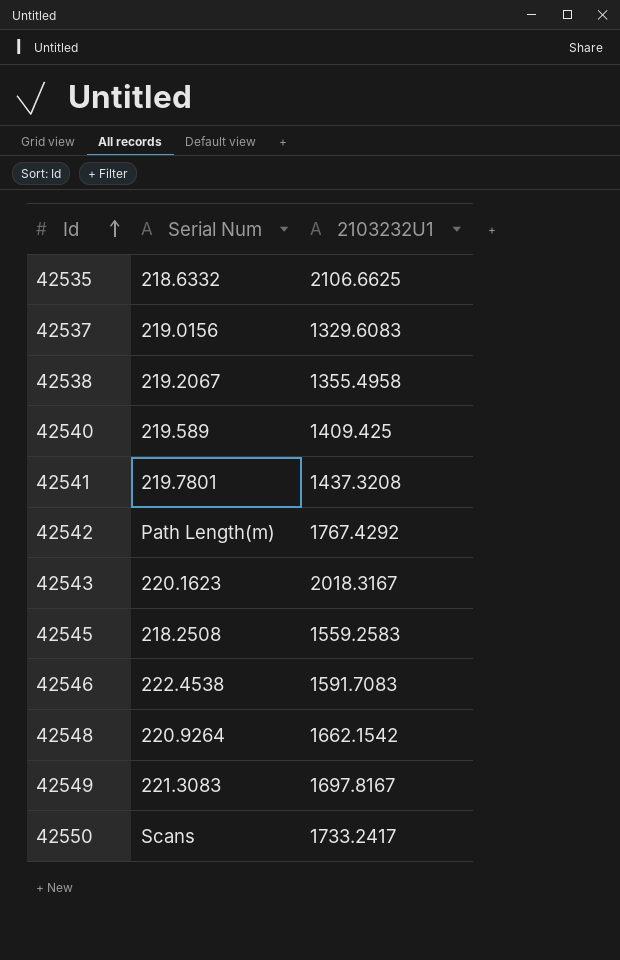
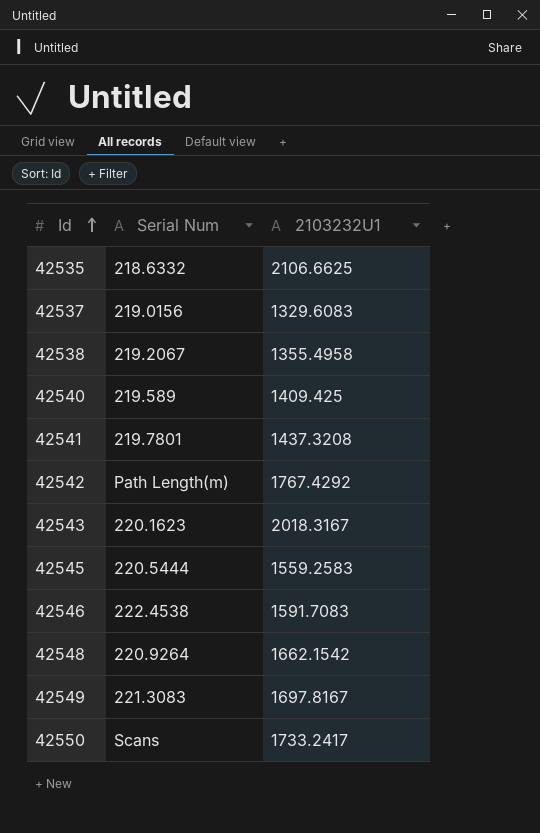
42545 | Serial Num: 218.2508 -> 220.5444

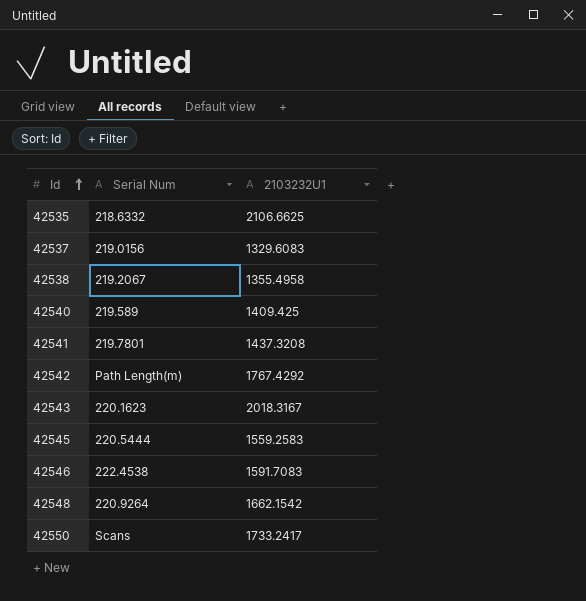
row 42549: 221.3083 | 1697.8167 -> none

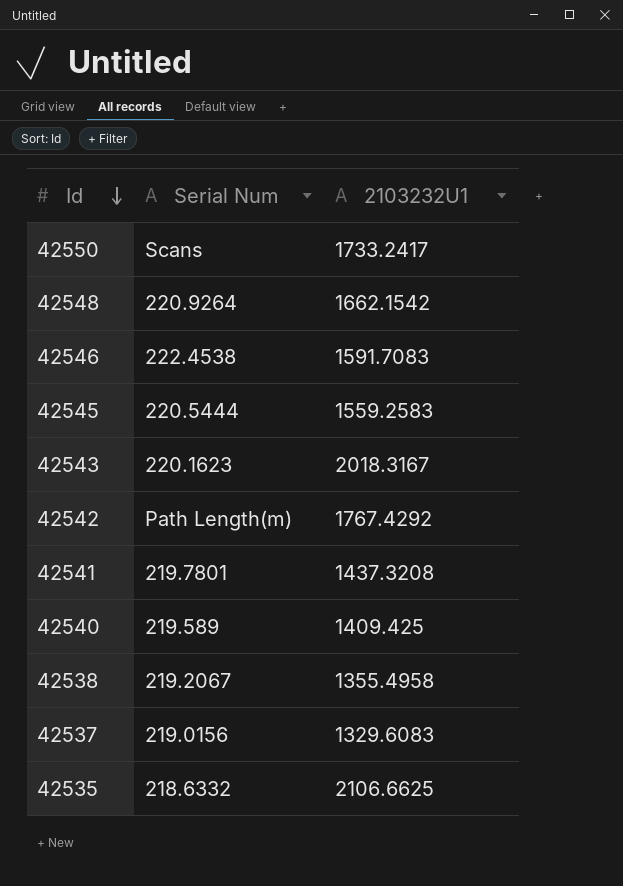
row order: Id ascending -> Id descending

